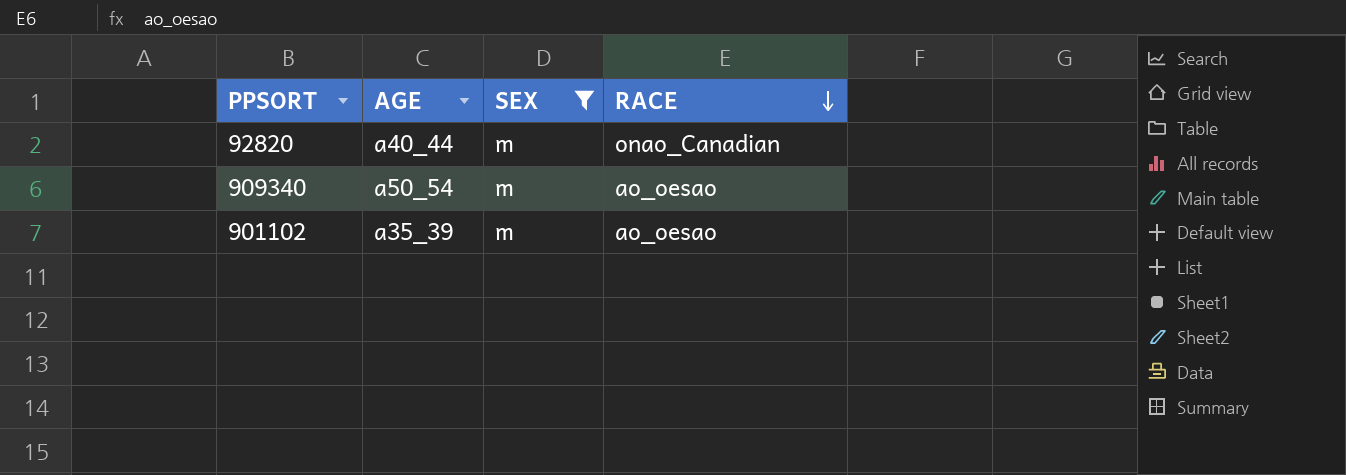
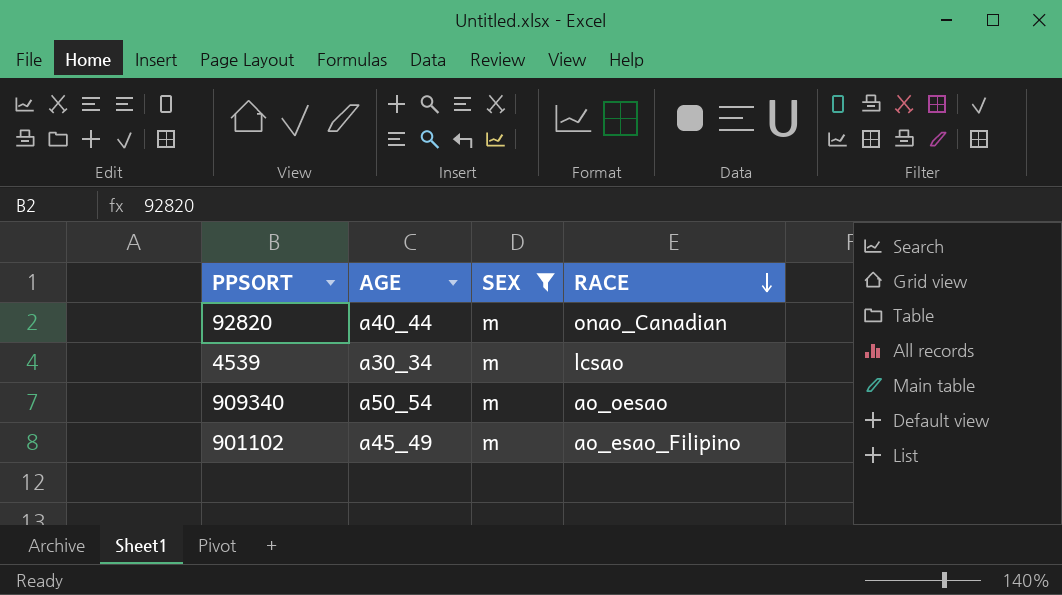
row 4539: none -> a30_34 | m | lcsao
901102 | AGE: a35_39 -> a45_49
901102 | RACE: ao_oesao -> ao_esao_Filipino

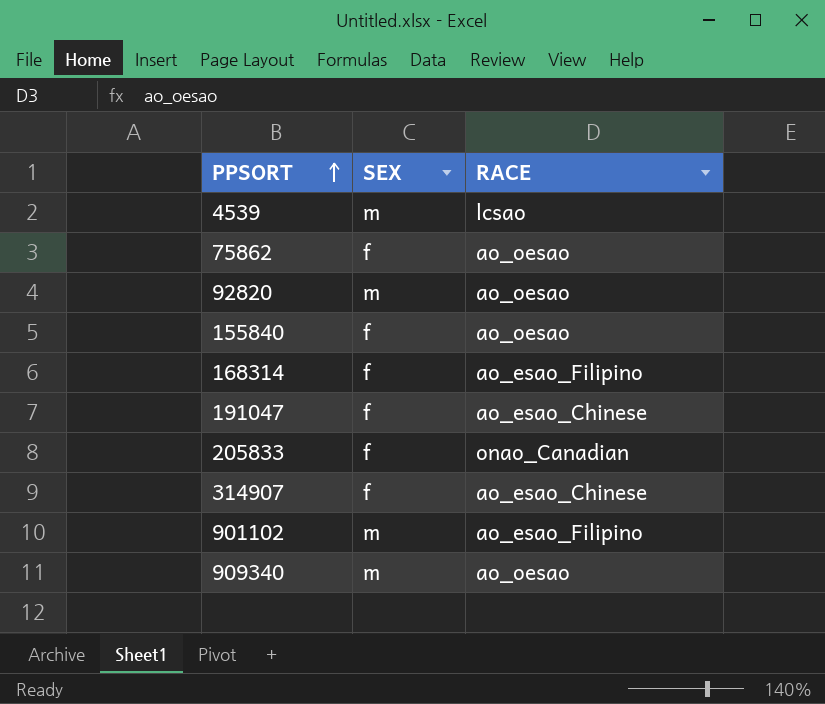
filter: SEX = m -> none
row order: RACE descending -> PPSORT ascending
column AGE | position: 2 -> none
92820 | RACE: onao_Canadian -> ao_oesao

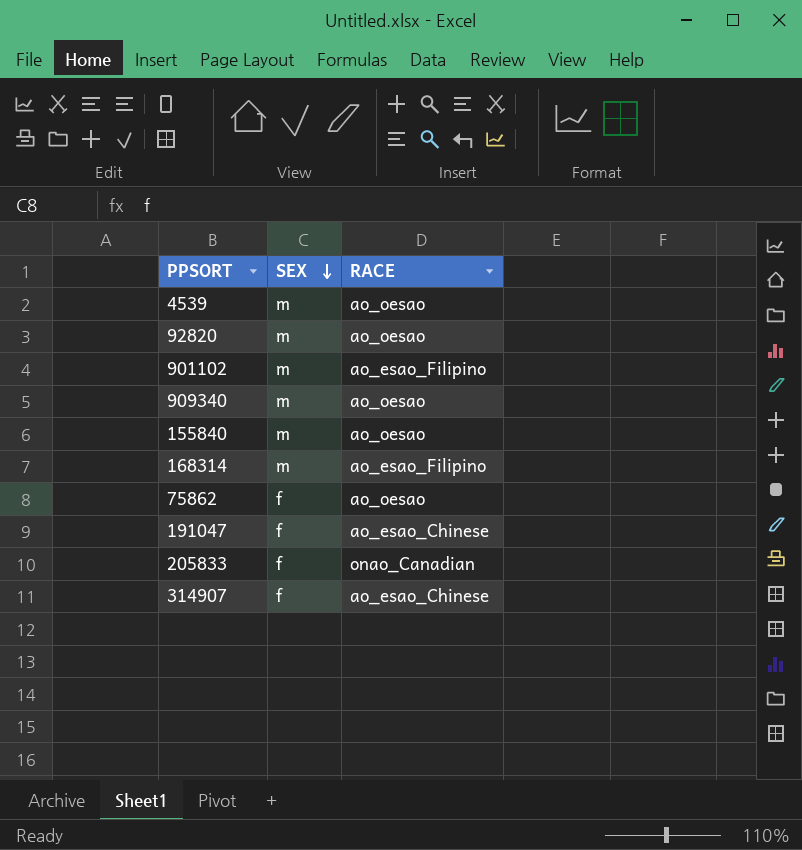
row order: PPSORT ascending -> SEX descending
4539 | RACE: lcsao -> ao_oesao
155840 | SEX: f -> m
168314 | SEX: f -> m

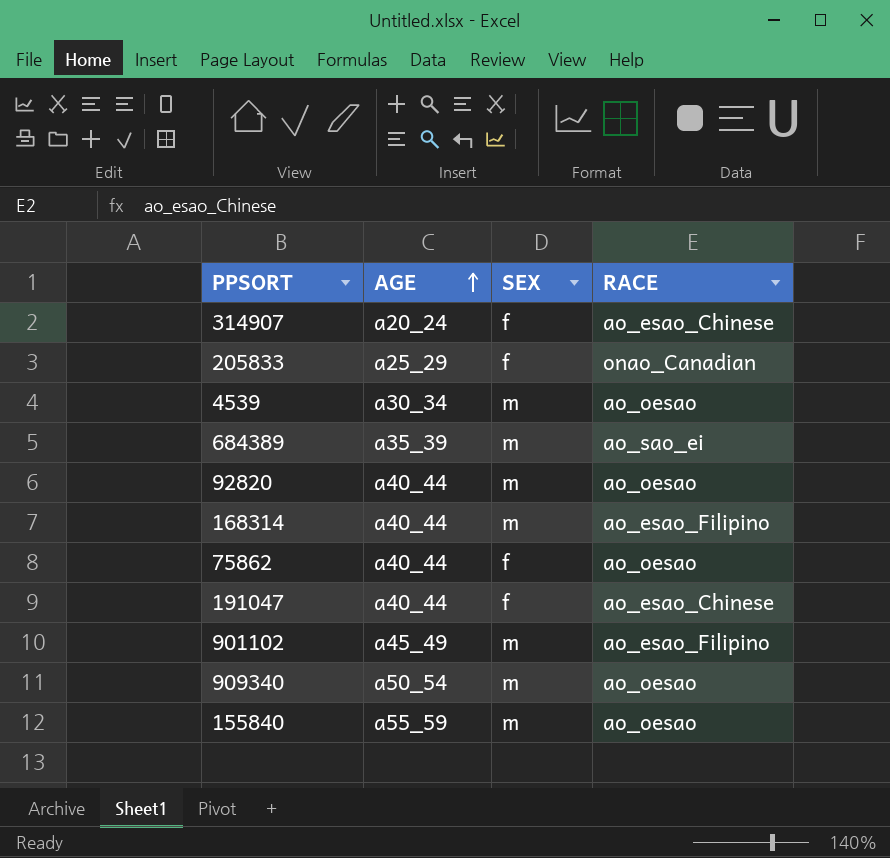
row order: SEX descending -> AGE ascending
column AGE | position: none -> 2
row 684389: none -> a35_39 | m | ao_sao_ei

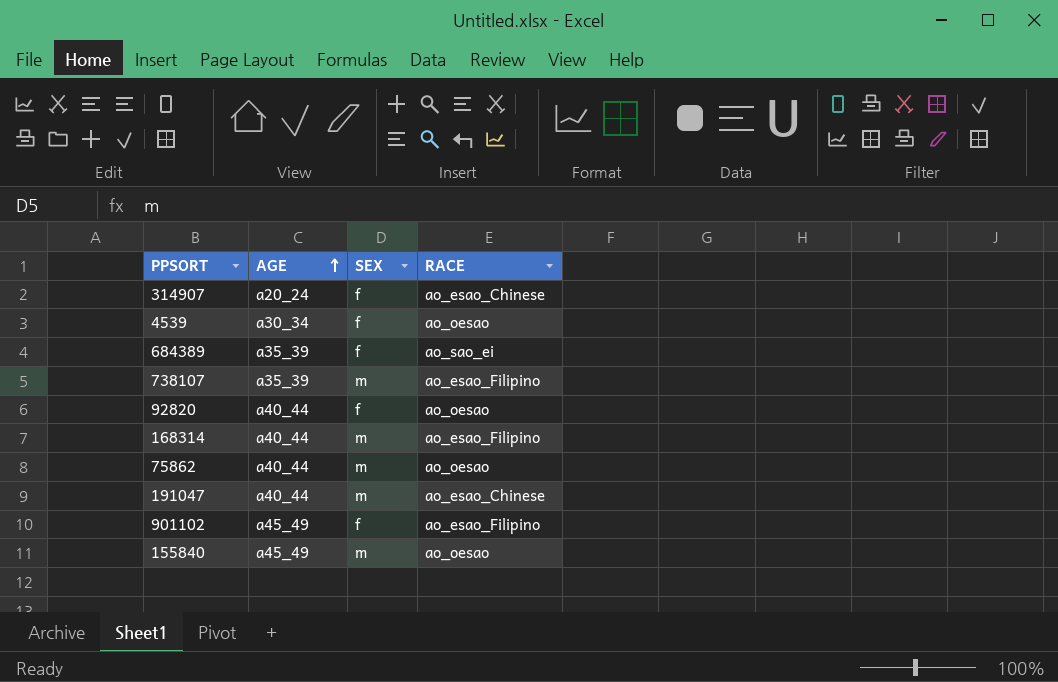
row 205833: a25_29 | f | onao_Canadian -> none
row 909340: a50_54 | m | ao_oesao -> none
4539 | SEX: m -> f
684389 | SEX: m -> f
row 738107: none -> a35_39 | m | ao_esao_Filipino
92820 | SEX: m -> f
75862 | SEX: f -> m
191047 | SEX: f -> m
901102 | SEX: m -> f
155840 | AGE: a55_59 -> a45_49

